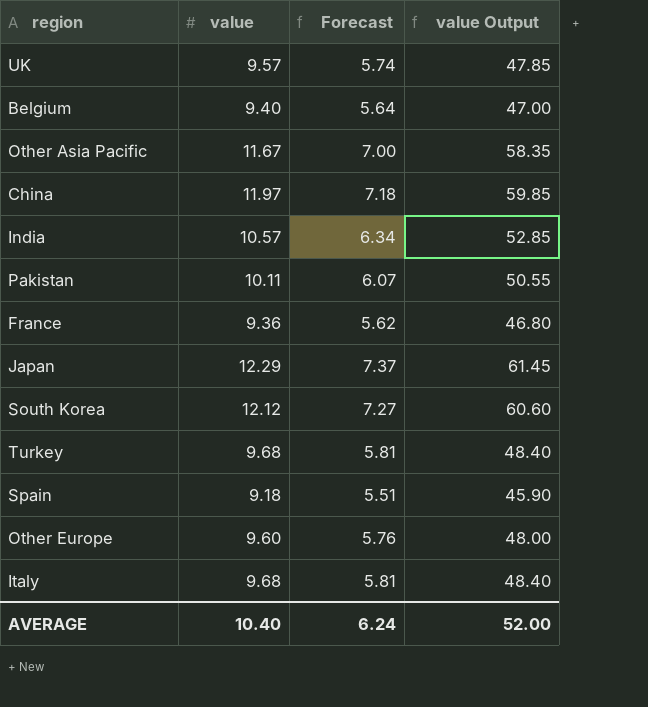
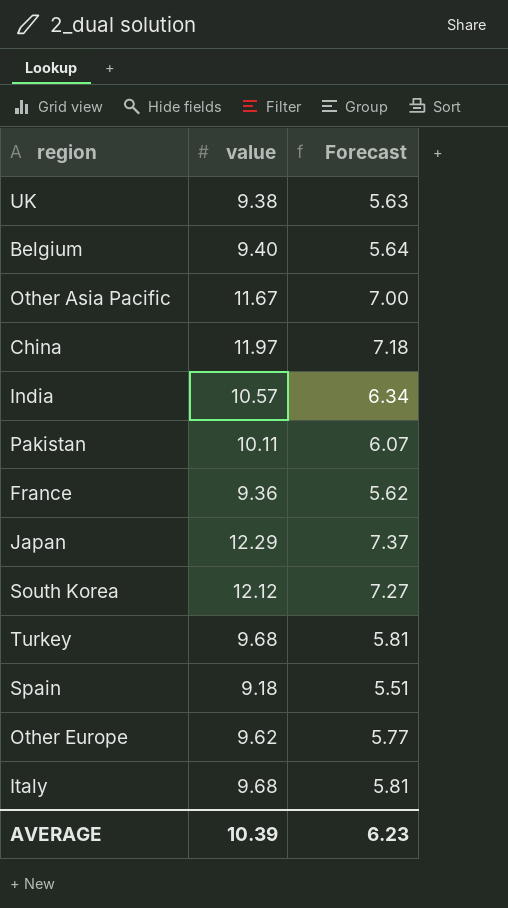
column value Output | formula: [value] * 5 -> none
UK | value: 9.57 -> 9.38
UK | Forecast: 5.74 -> 5.63
Other Europe | value: 9.60 -> 9.62
Other Europe | Forecast: 5.76 -> 5.77
AVERAGE | value: 10.40 -> 10.39
AVERAGE | Forecast: 6.24 -> 6.23

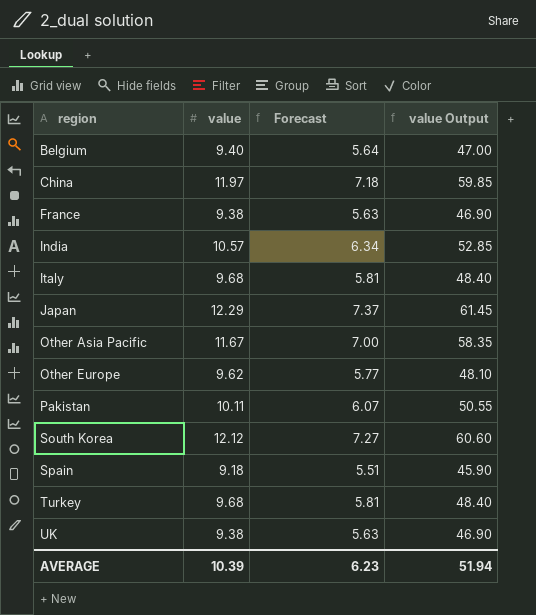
row order: none -> region ascending
column value Output | formula: none -> [value] * 5
France | value: 9.36 -> 9.38
France | Forecast: 5.62 -> 5.63

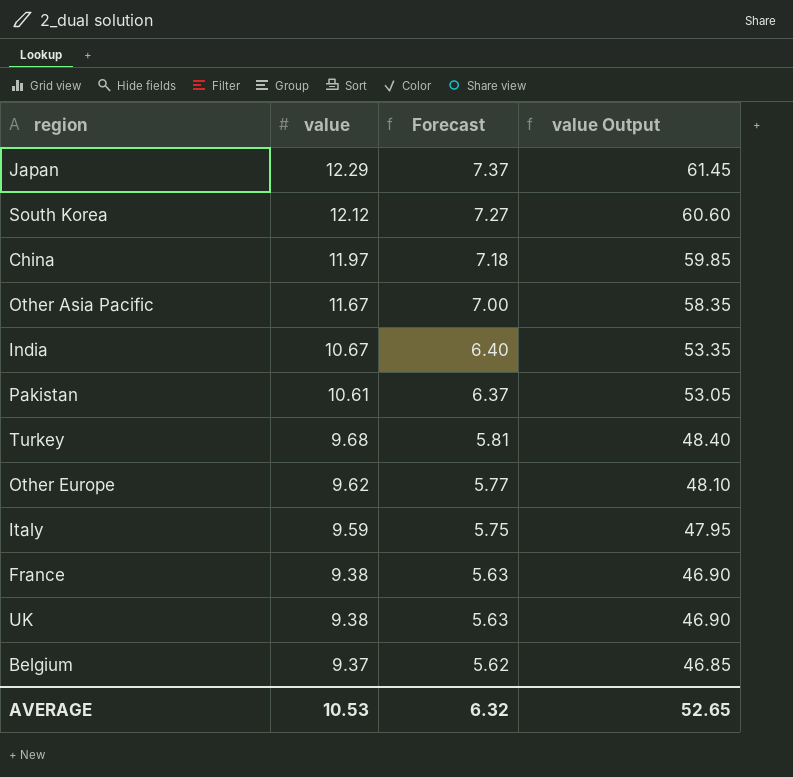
row order: region ascending -> value descending
row Spain: 9.18 | 5.51 | 45.90 -> none
India | value: 10.57 -> 10.67
India | Forecast: 6.34 -> 6.40
India | value Output: 52.85 -> 53.35
Pakistan | value: 10.11 -> 10.61
Pakistan | Forecast: 6.07 -> 6.37
Pakistan | value Output: 50.55 -> 53.05
Italy | value: 9.68 -> 9.59
Italy | Forecast: 5.81 -> 5.75
Italy | value Output: 48.40 -> 47.95
Belgium | value: 9.40 -> 9.37
Belgium | Forecast: 5.64 -> 5.62
Belgium | value Output: 47.00 -> 46.85
AVERAGE | value: 10.39 -> 10.53
AVERAGE | Forecast: 6.23 -> 6.32
AVERAGE | value Output: 51.94 -> 52.65

